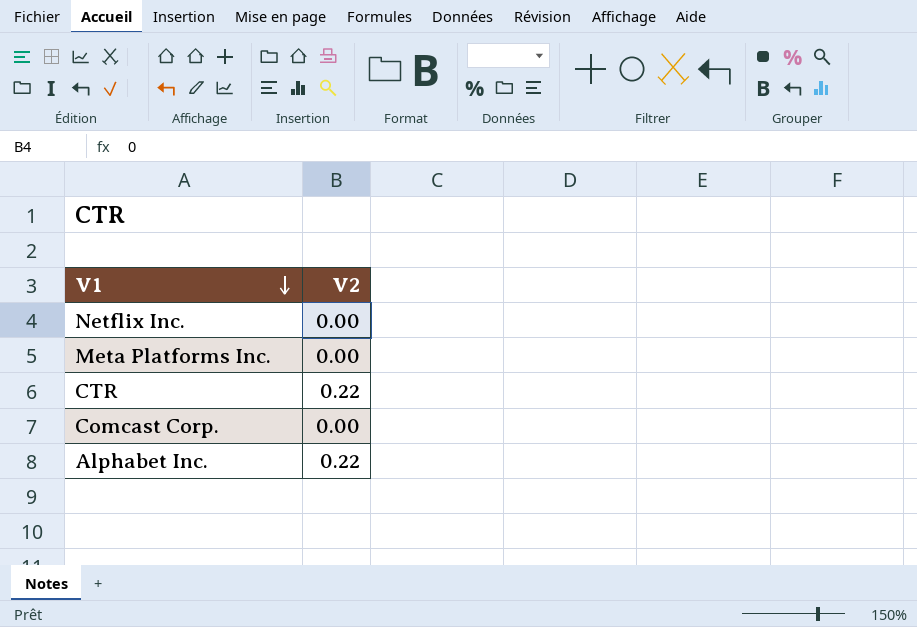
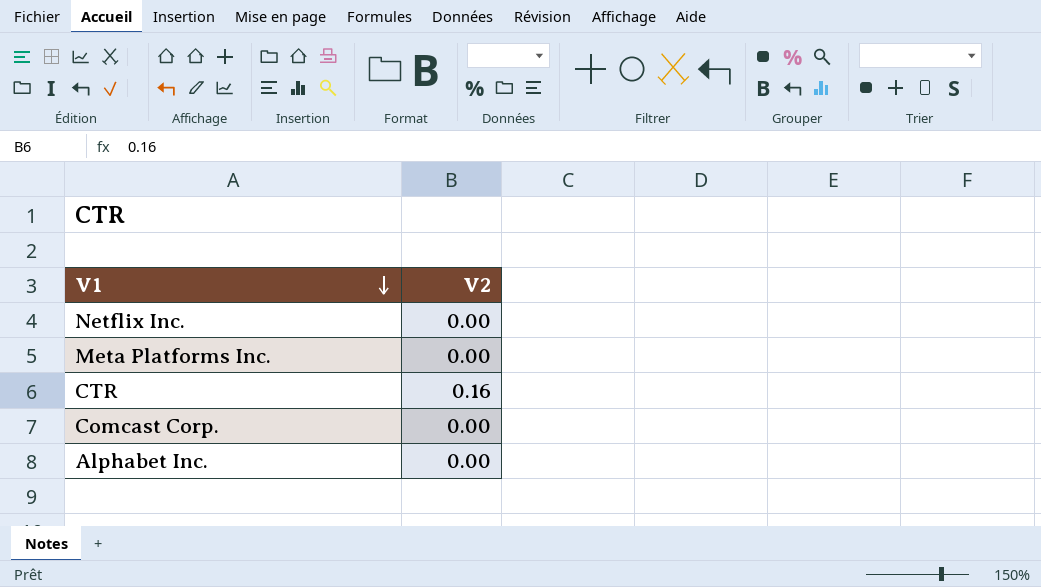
CTR | V2: 0.22 -> 0.16
Alphabet Inc. | V2: 0.22 -> 0.00

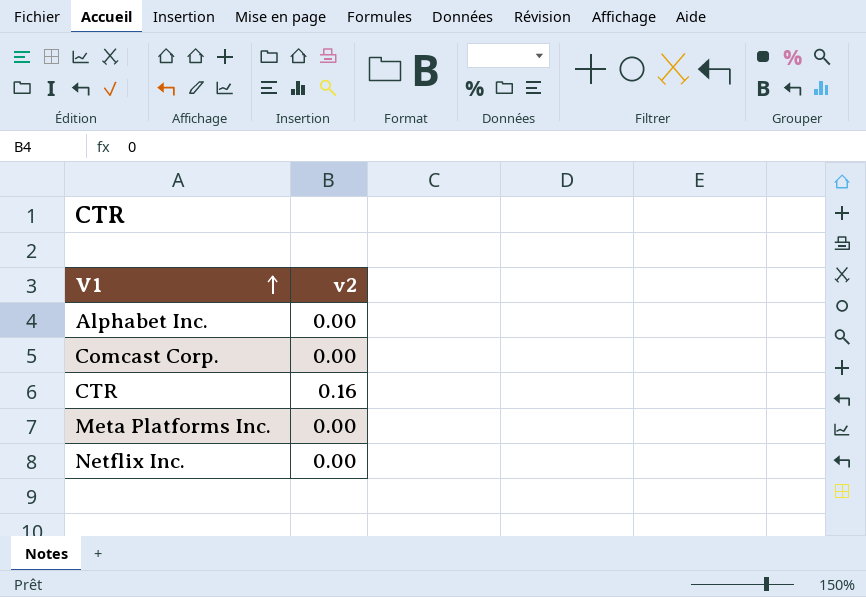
row order: V1 descending -> V1 ascending
column name: V2 -> v2

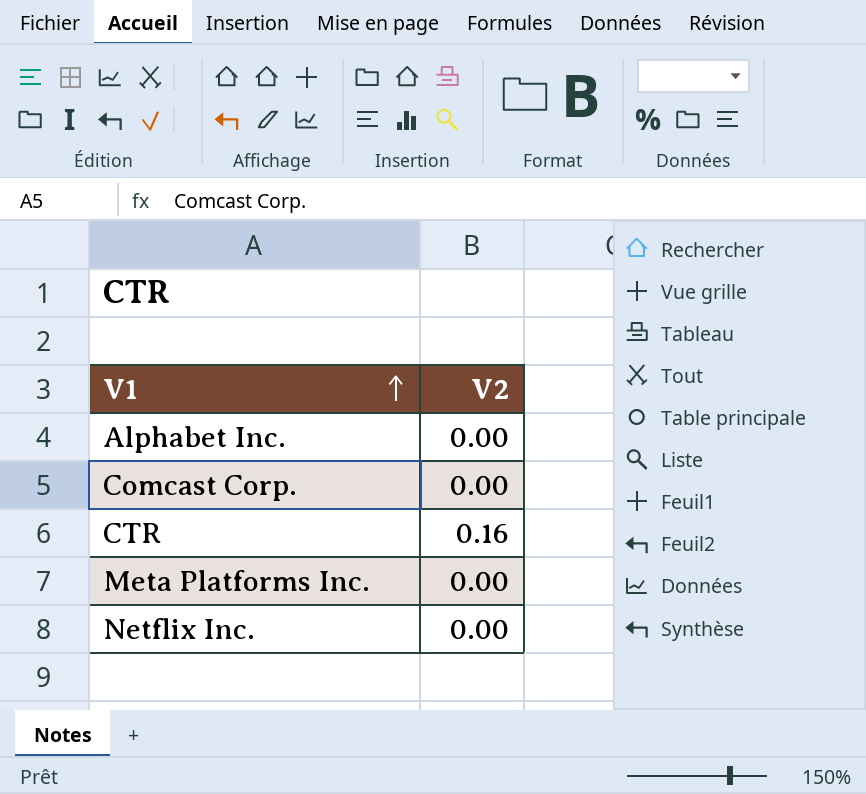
column name: v2 -> V2

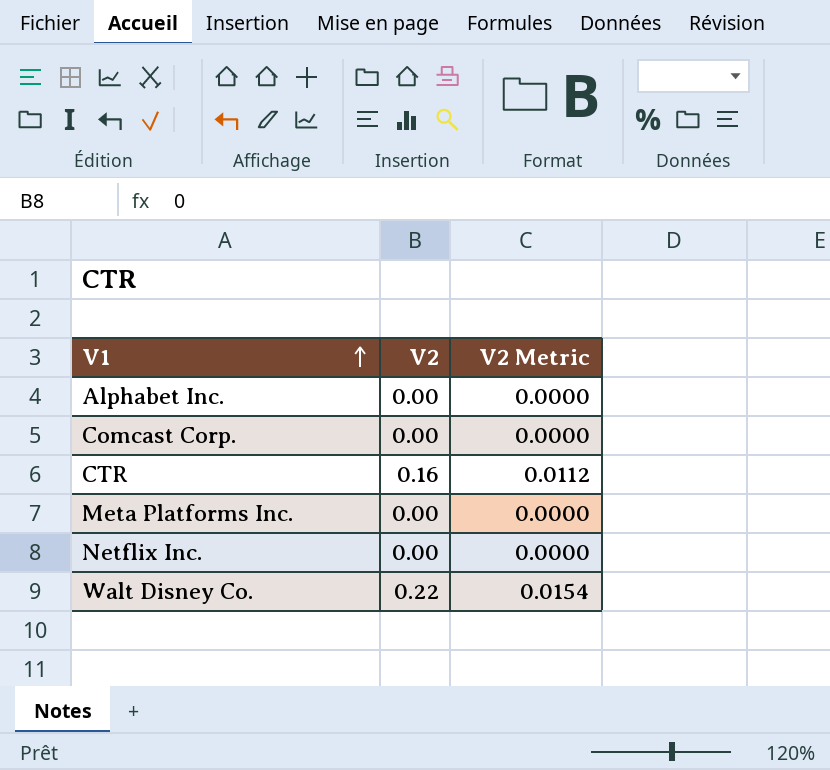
column V2 Metric | formula: none -> [V2] * 0.07
row Walt Disney Co.: none -> 0.22 | 0.0154

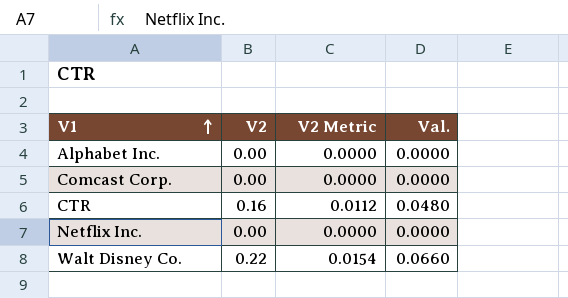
column Val. | formula: none -> [V2] * 0.3
row Meta Platforms Inc.: 0.00 | 0.0000 -> none

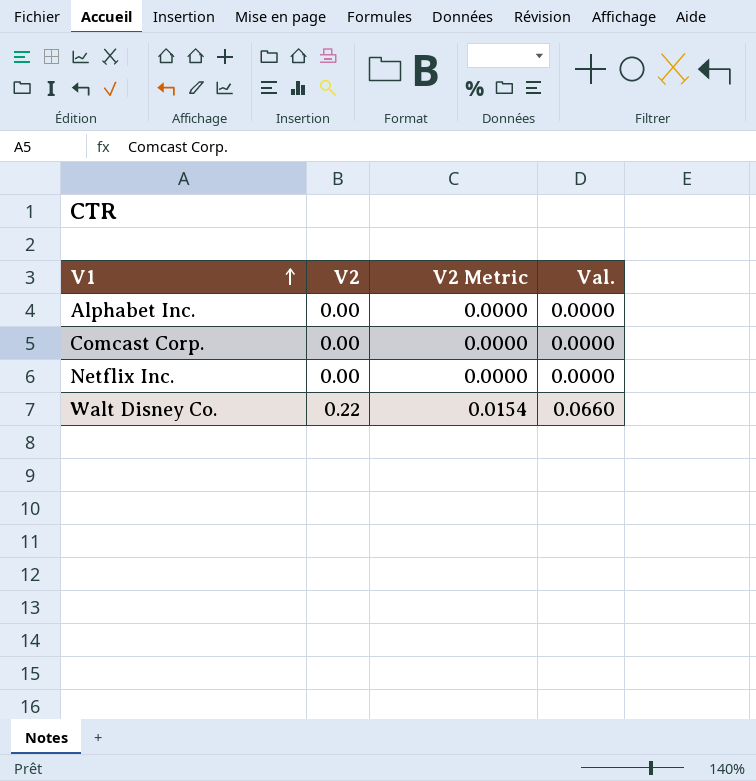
row CTR: 0.16 | 0.0112 | 0.0480 -> none

